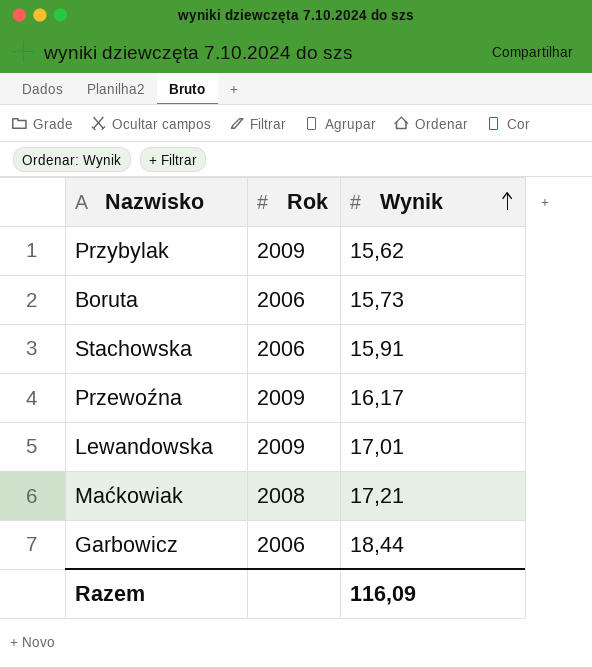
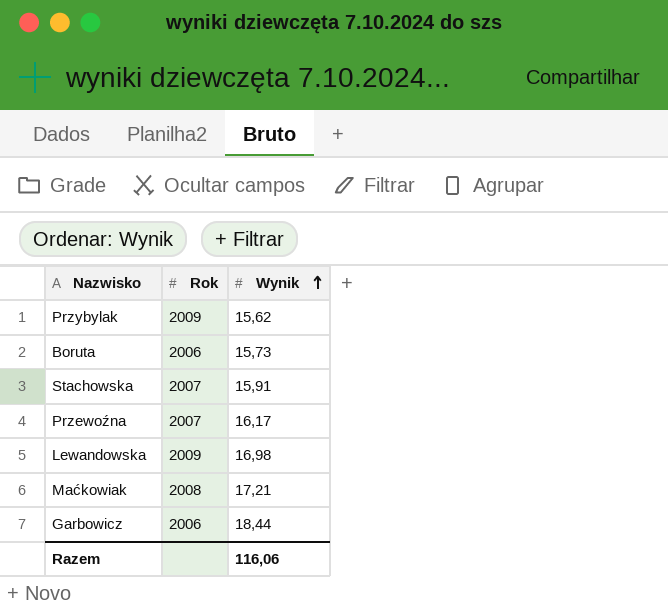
Stachowska | Rok: 2006 -> 2007
Przewoźna | Rok: 2009 -> 2007
Lewandowska | Wynik: 17,01 -> 16,98
Razem | Wynik: 116,09 -> 116,06

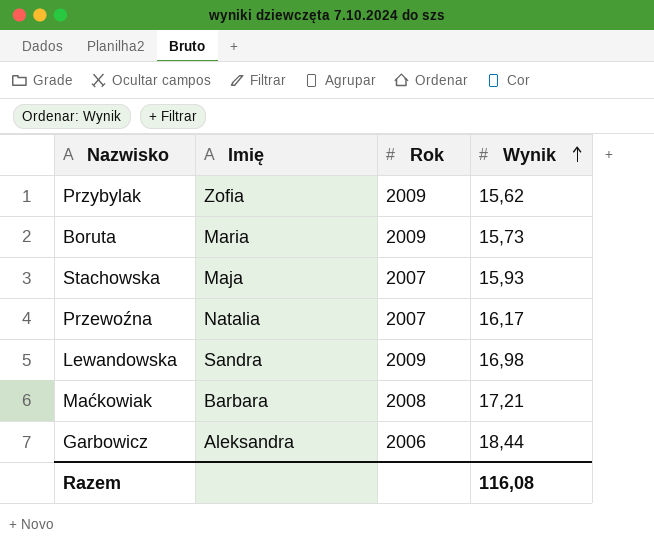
column Imię | position: none -> 2
Boruta | Rok: 2006 -> 2009
Stachowska | Wynik: 15,91 -> 15,93
Razem | Wynik: 116,06 -> 116,08

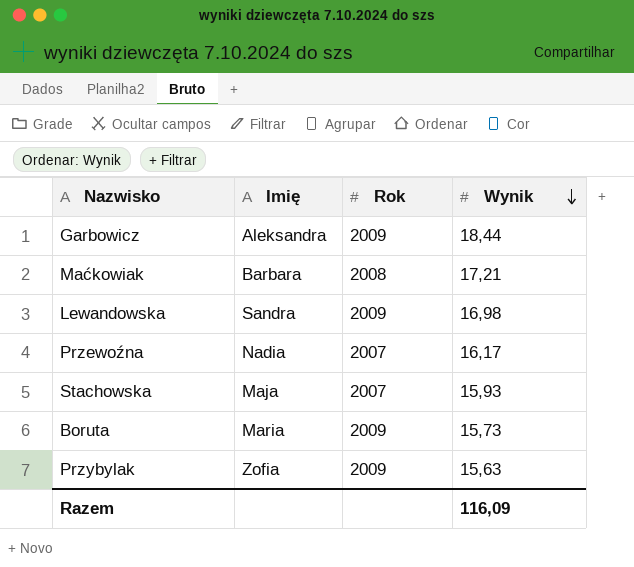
row order: Wynik ascending -> Wynik descending
Garbowicz | Rok: 2006 -> 2009
Przewoźna | Imię: Natalia -> Nadia
Przybylak | Wynik: 15,62 -> 15,63
Razem | Wynik: 116,08 -> 116,09

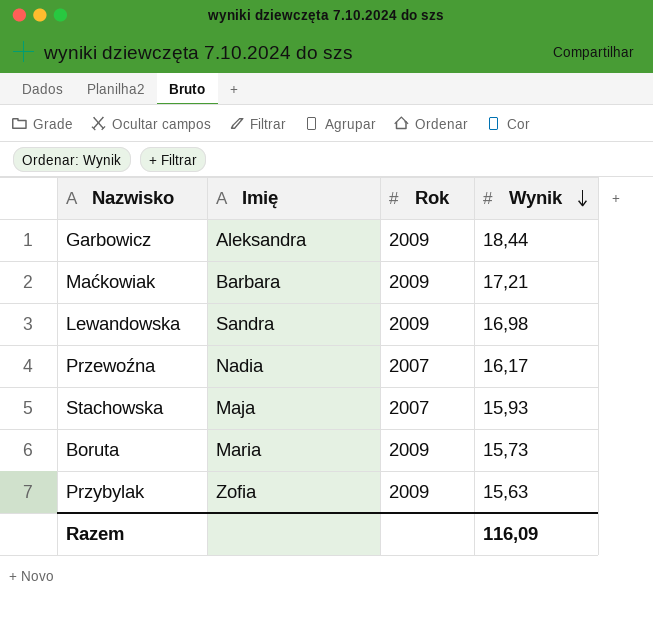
Maćkowiak | Rok: 2008 -> 2009

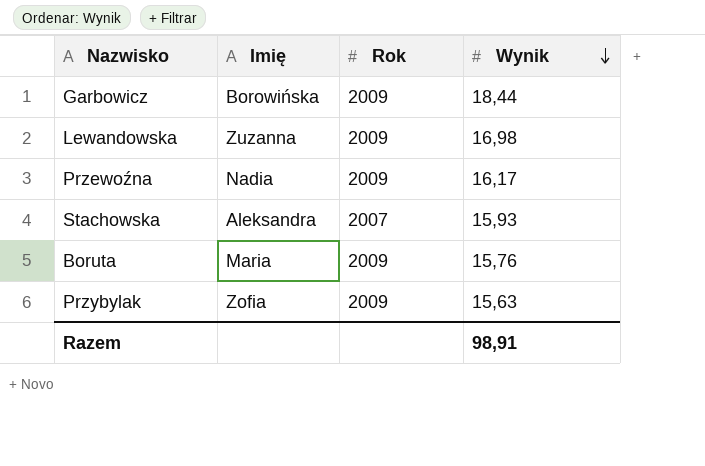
row Maćkowiak: Barbara | 2009 | 17,21 -> none
Garbowicz | Imię: Aleksandra -> Borowińska
Lewandowska | Imię: Sandra -> Zuzanna
Przewoźna | Rok: 2007 -> 2009
Stachowska | Imię: Maja -> Aleksandra
Boruta | Wynik: 15,73 -> 15,76
Razem | Wynik: 116,09 -> 98,91

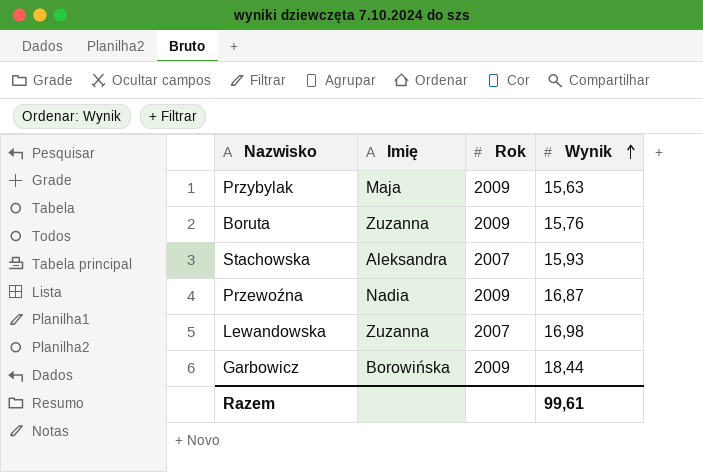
row order: Wynik descending -> Wynik ascending
Przybylak | Imię: Zofia -> Maja
Boruta | Imię: Maria -> Zuzanna
Przewoźna | Wynik: 16,17 -> 16,87
Lewandowska | Rok: 2009 -> 2007
Razem | Wynik: 98,91 -> 99,61

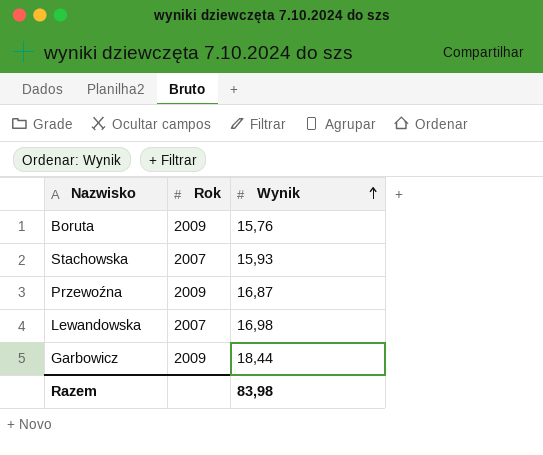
column Imię | position: 2 -> none
row Przybylak: Maja | 2009 | 15,63 -> none
Razem | Wynik: 99,61 -> 83,98

